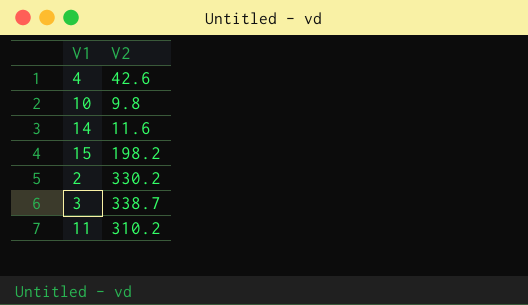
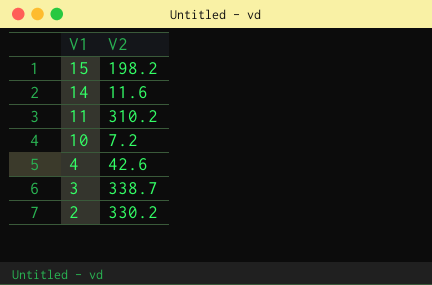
row order: none -> V1 descending
10 | V2: 9.8 -> 7.2

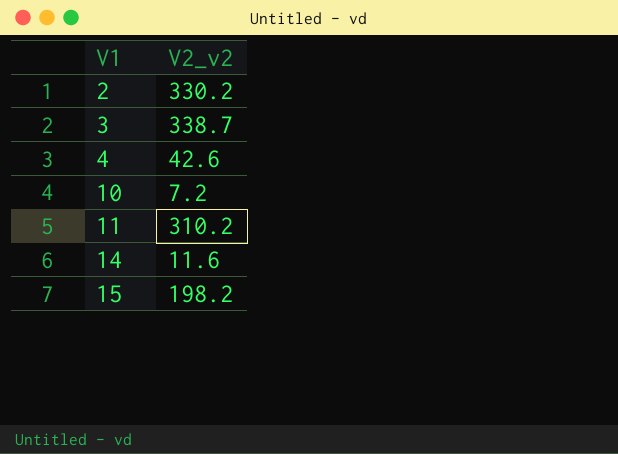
row order: V1 descending -> V1 ascending
column name: V2 -> V2_v2

